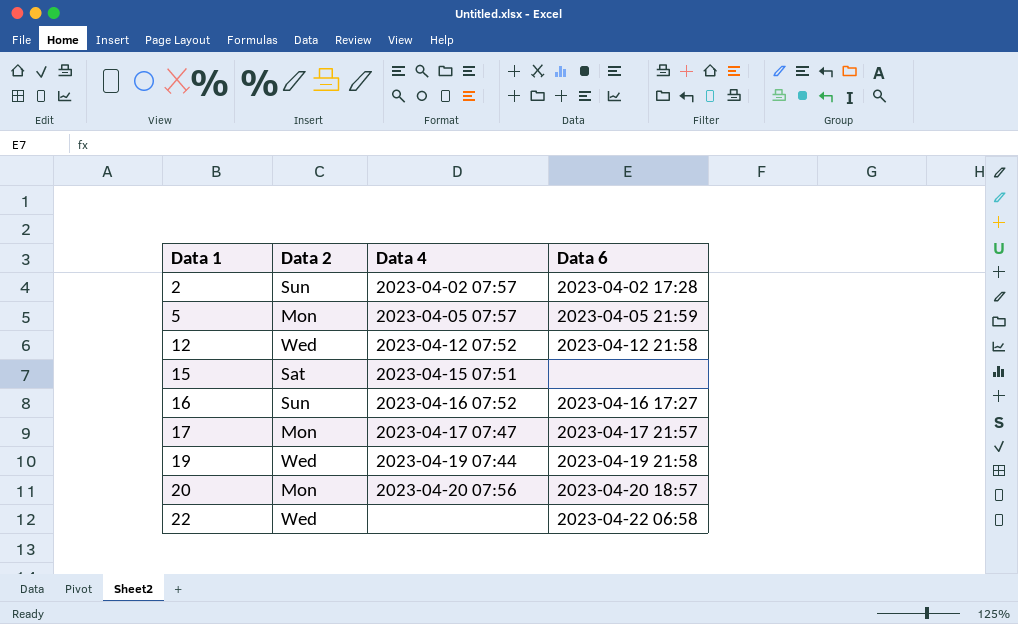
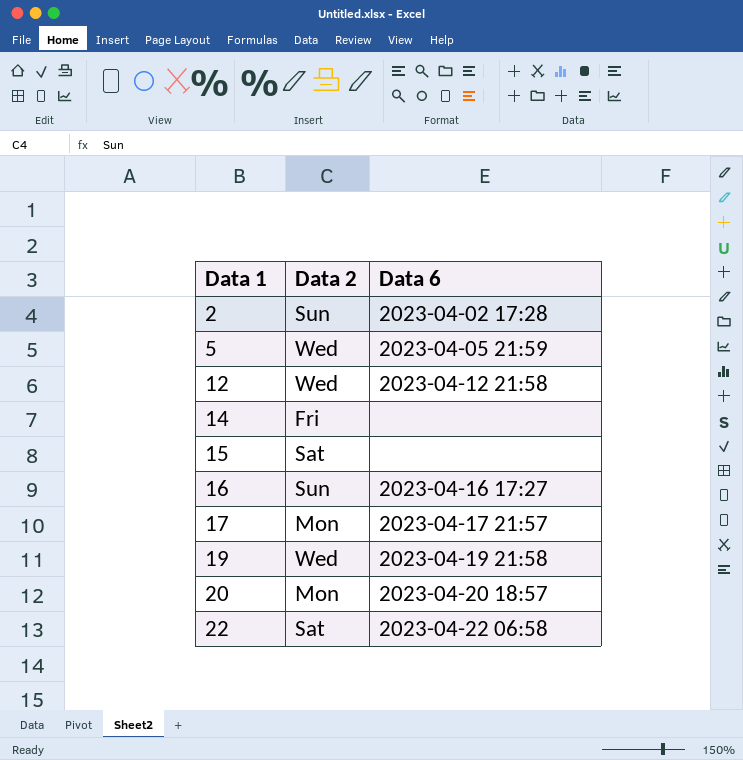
column Data 4 | position: 3 -> none
5 | Data 2: Mon -> Wed
row 14: none -> Fri | none
22 | Data 2: Wed -> Sat

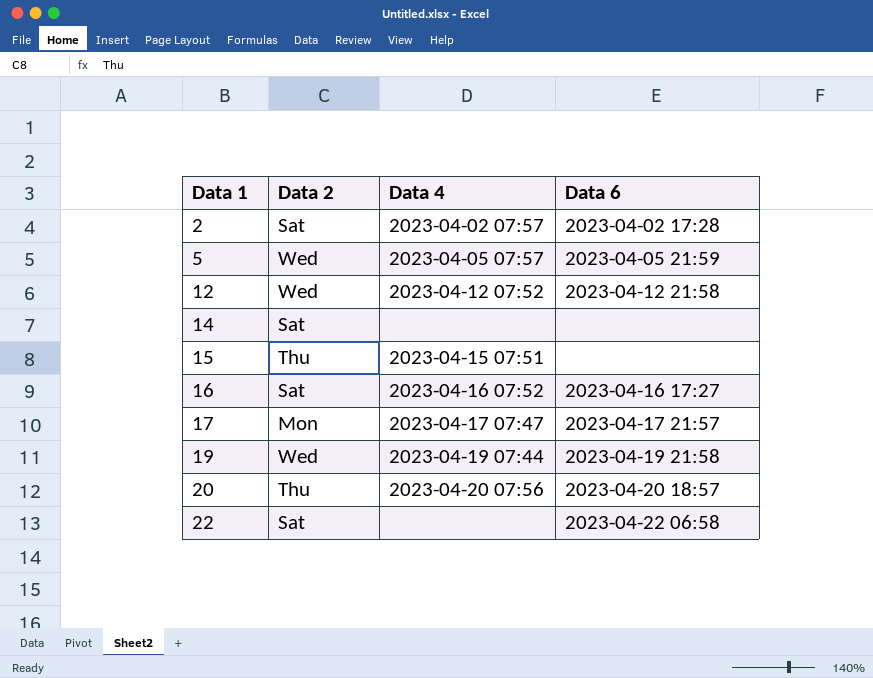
column Data 4 | position: none -> 3
2 | Data 2: Sun -> Sat
14 | Data 2: Fri -> Sat
15 | Data 2: Sat -> Thu
16 | Data 2: Sun -> Sat
20 | Data 2: Mon -> Thu

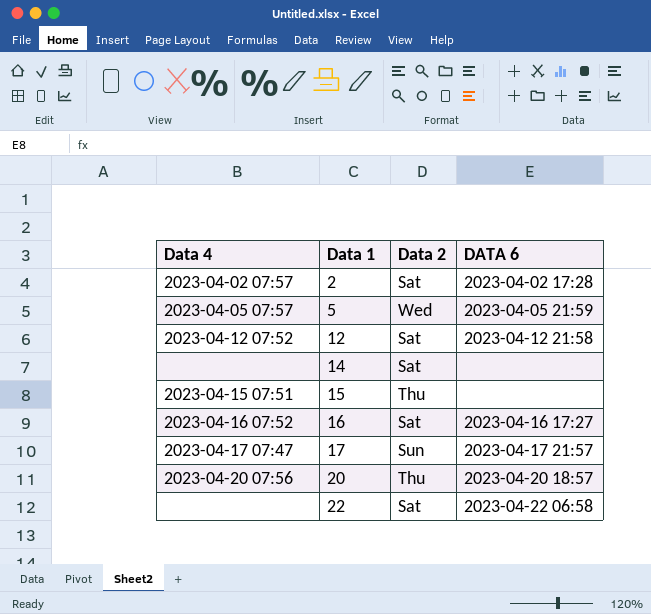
column Data 4 | position: 3 -> 1
column name: Data 6 -> DATA 6
row 19: Wed | 2023-04-19 07:44 | 2023-04-19 21:58 -> none
12 | Data 2: Wed -> Sat
17 | Data 2: Mon -> Sun

